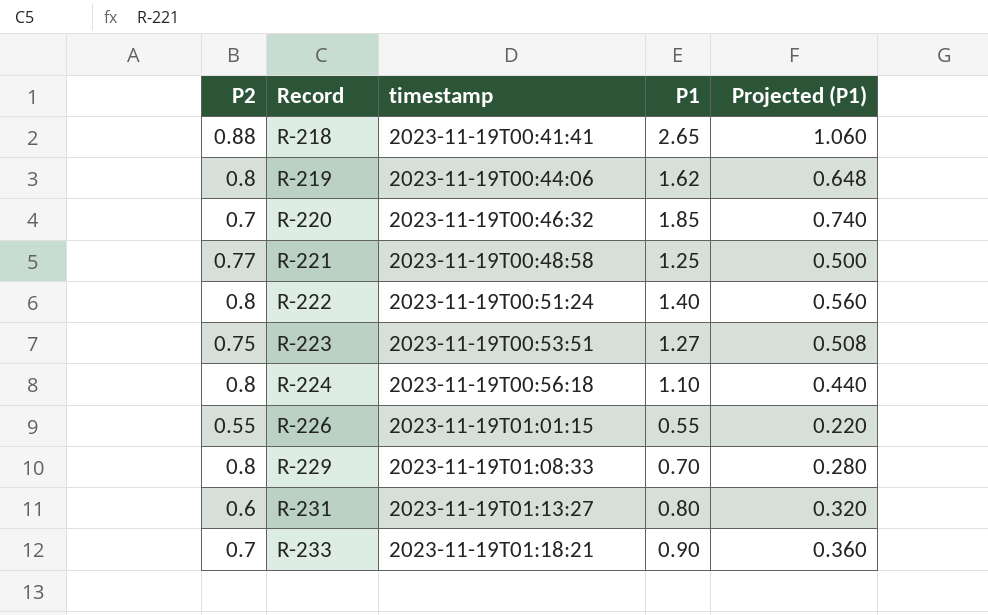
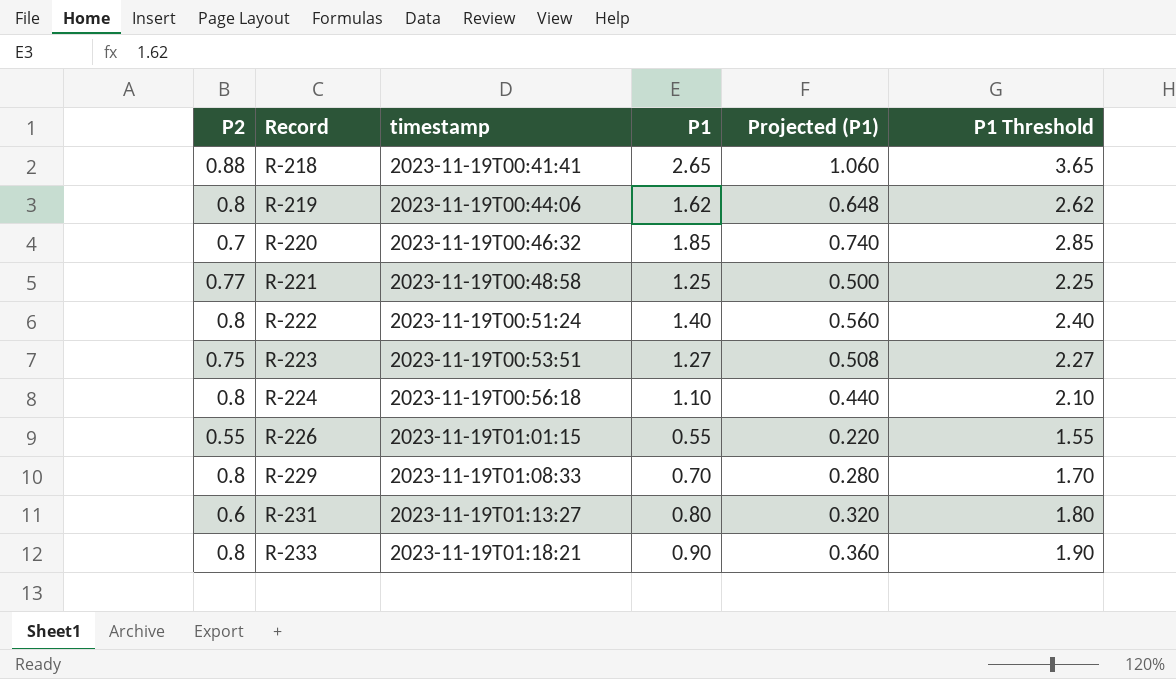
column P1 Threshold | formula: none -> [P1] + 1
R-233 | P2: 0.7 -> 0.8

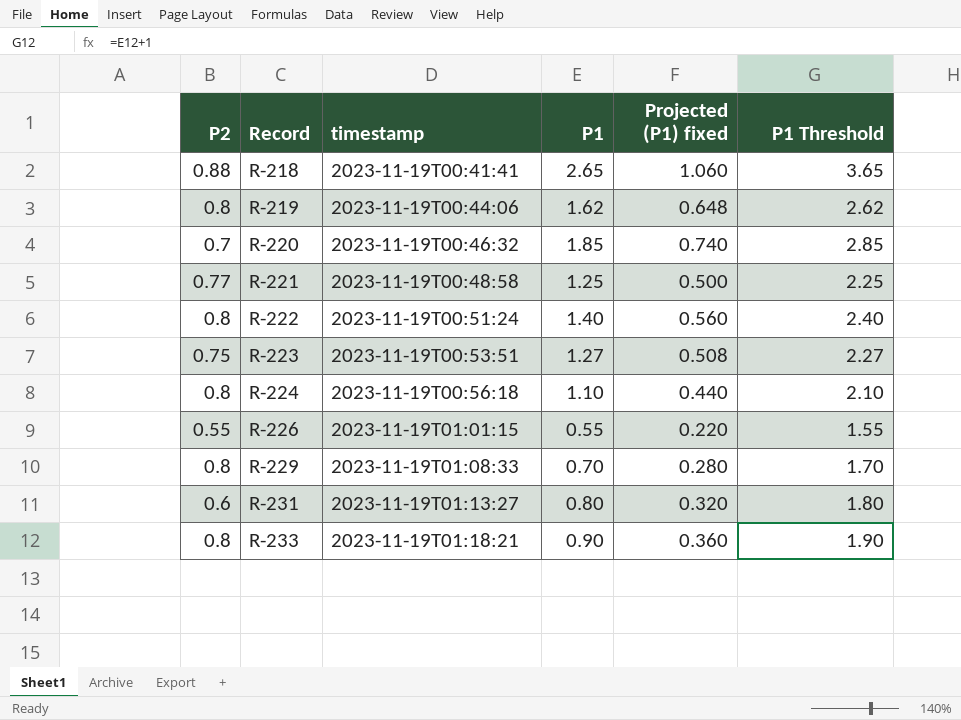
column name: Projected (P1) -> Projected (P1) fixed

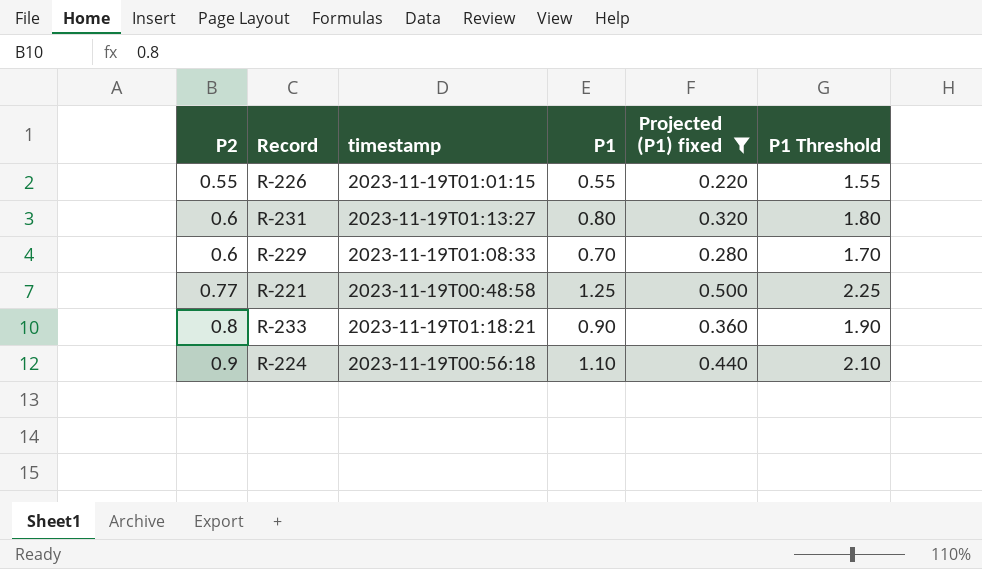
filter: none -> Projected (P1) fixed <= 0.500
row order: Record ascending -> P2 ascending
R-229 | P2: 0.8 -> 0.6
R-224 | P2: 0.8 -> 0.9

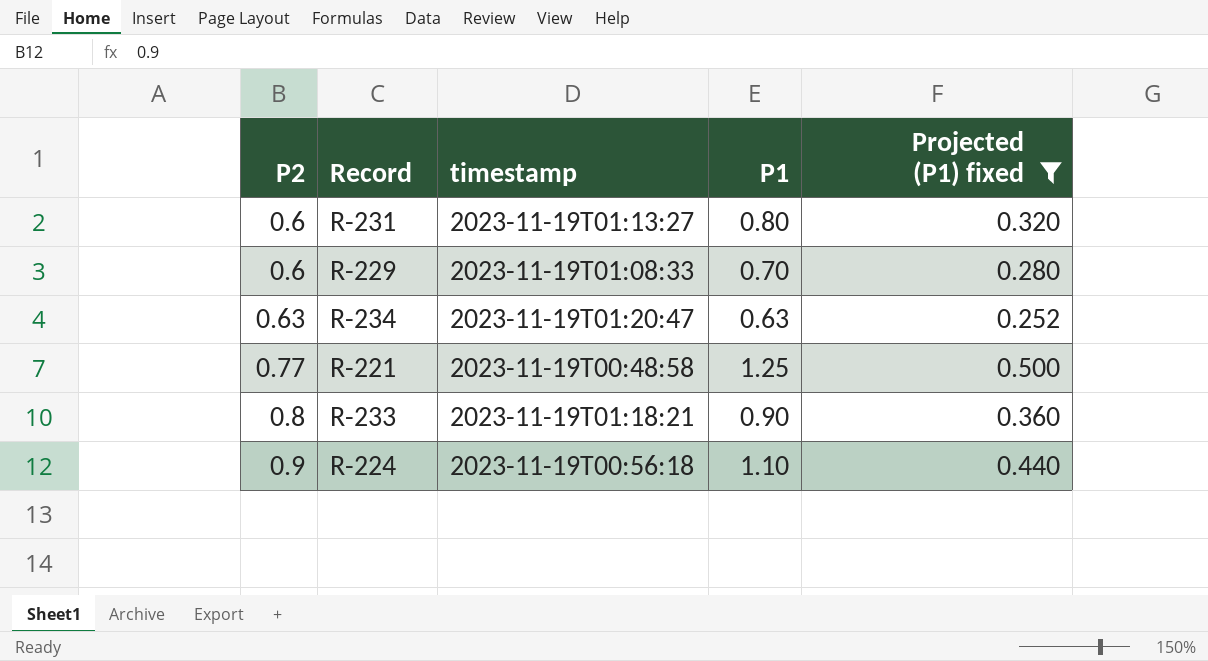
column P1 Threshold | formula: [P1] + 1 -> none
row R-226: 0.55 | 2023-11-19T01:01:15 | 0.55 | 0.220 | 1.55 -> none
row R-234: none -> 0.63 | 2023-11-19T01:20:47 | 0.63 | 0.252

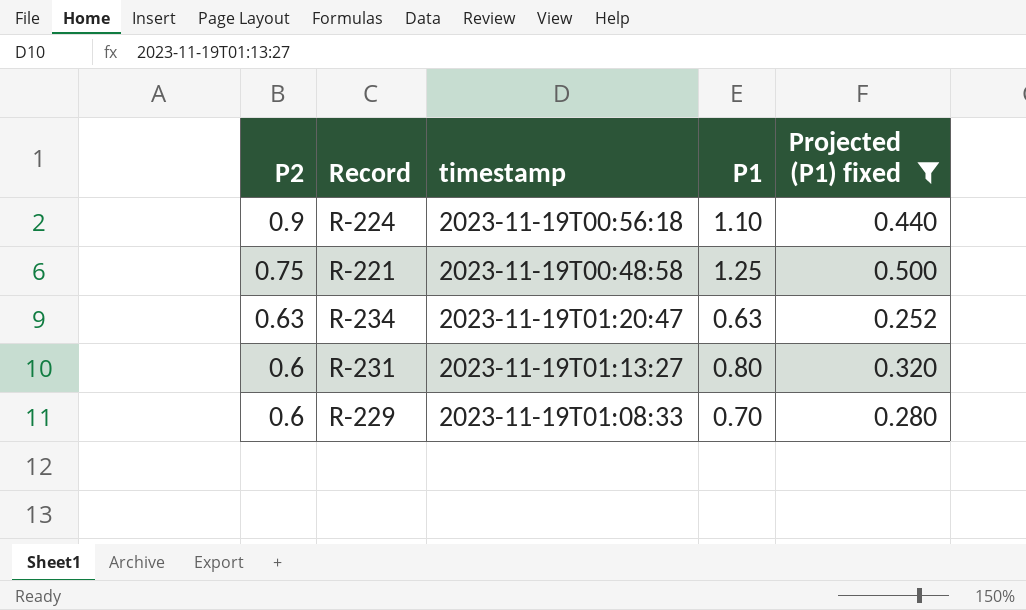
row order: P2 ascending -> P2 descending
row R-233: 0.8 | 2023-11-19T01:18:21 | 0.90 | 0.360 -> none
R-221 | P2: 0.77 -> 0.75

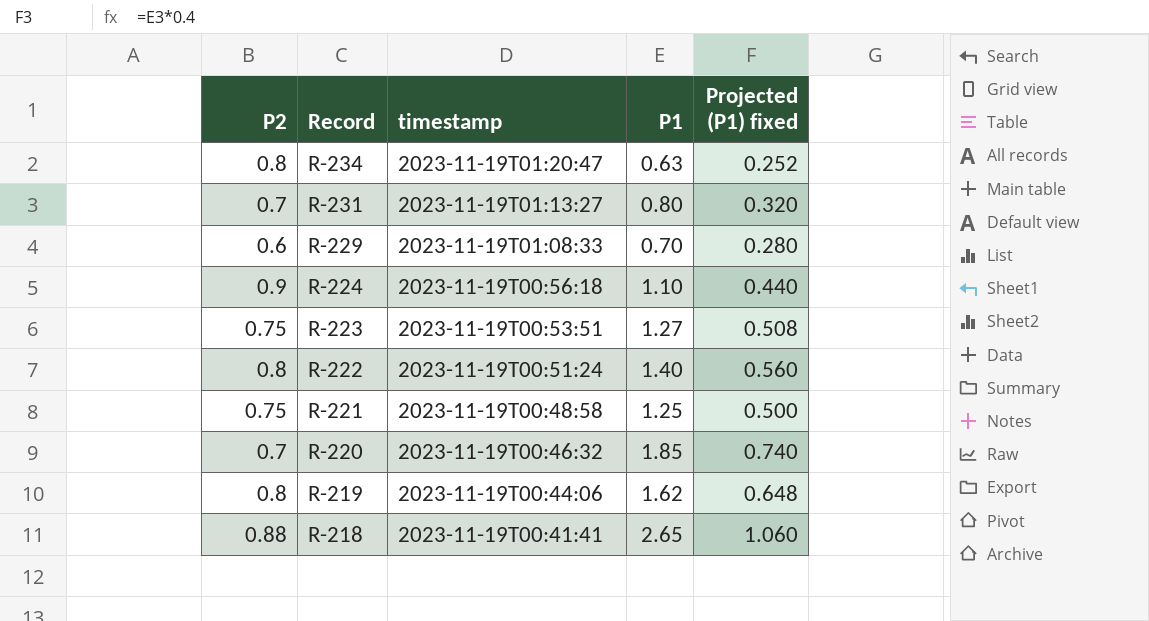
filter: Projected (P1) fixed <= 0.500 -> none
row order: P2 descending -> Record descending
R-234 | P2: 0.63 -> 0.8
R-231 | P2: 0.6 -> 0.7

